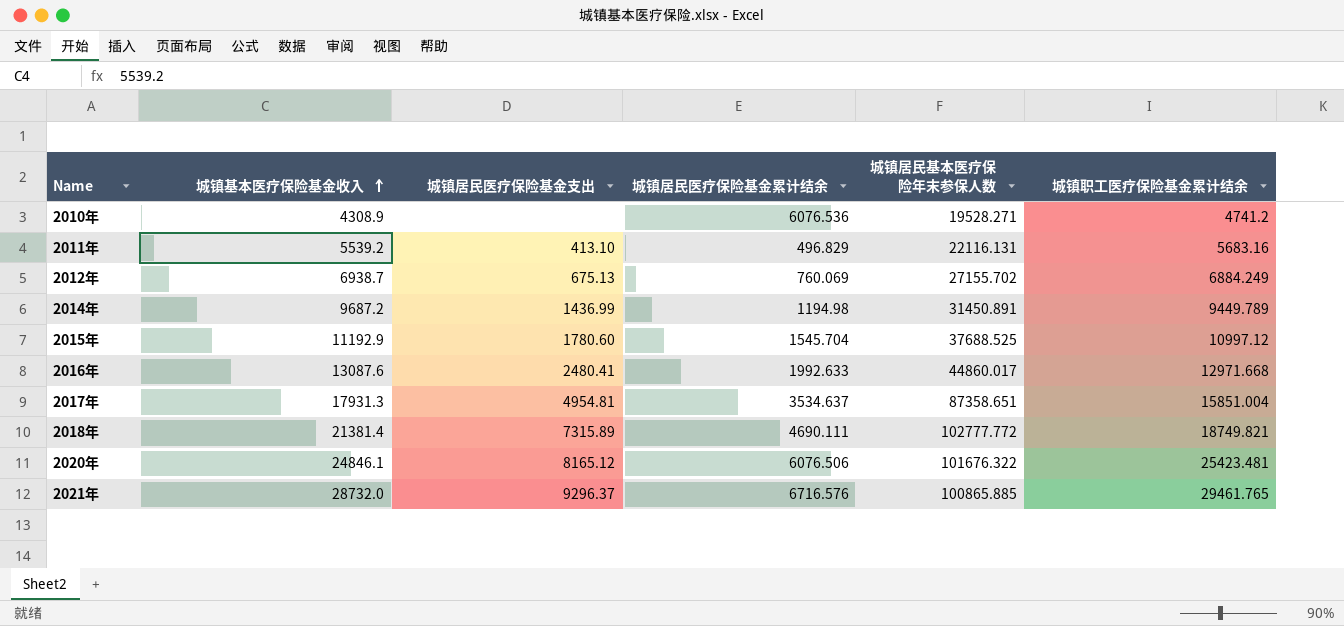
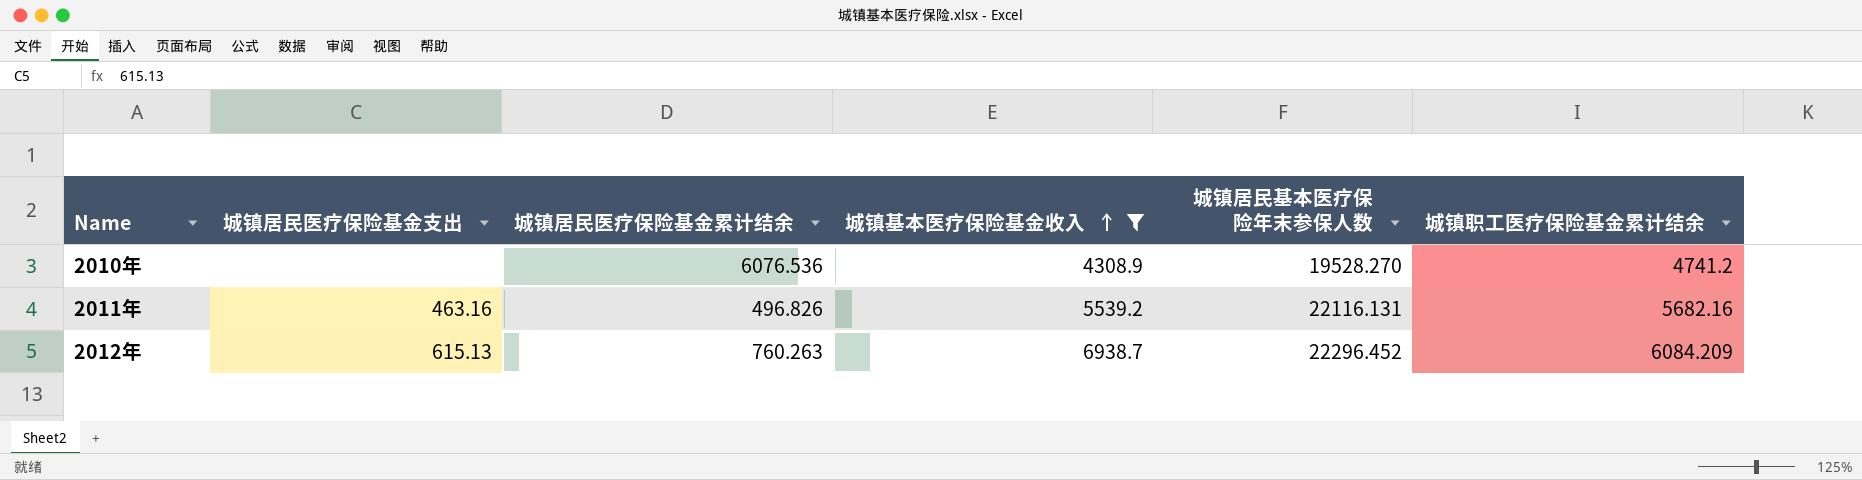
filter: none -> 城镇基本医疗保险基金收入 <= 6938.7
column 城镇基本医疗保险基金收入 | position: 2 -> 4
2010年 | 城镇居民基本医疗保险年末参保人数: 19528.271 -> 19528.270
2011年 | 城镇居民医疗保险基金支出: 413.10 -> 463.16
2011年 | 城镇居民医疗保险基金累计结余: 496.829 -> 496.826
2011年 | 城镇职工医疗保险基金累计结余: 5683.16 -> 5682.16
2012年 | 城镇居民医疗保险基金支出: 675.13 -> 615.13
2012年 | 城镇居民医疗保险基金累计结余: 760.069 -> 760.263
2012年 | 城镇居民基本医疗保险年末参保人数: 27155.702 -> 22296.452
2012年 | 城镇职工医疗保险基金累计结余: 6884.249 -> 6084.209

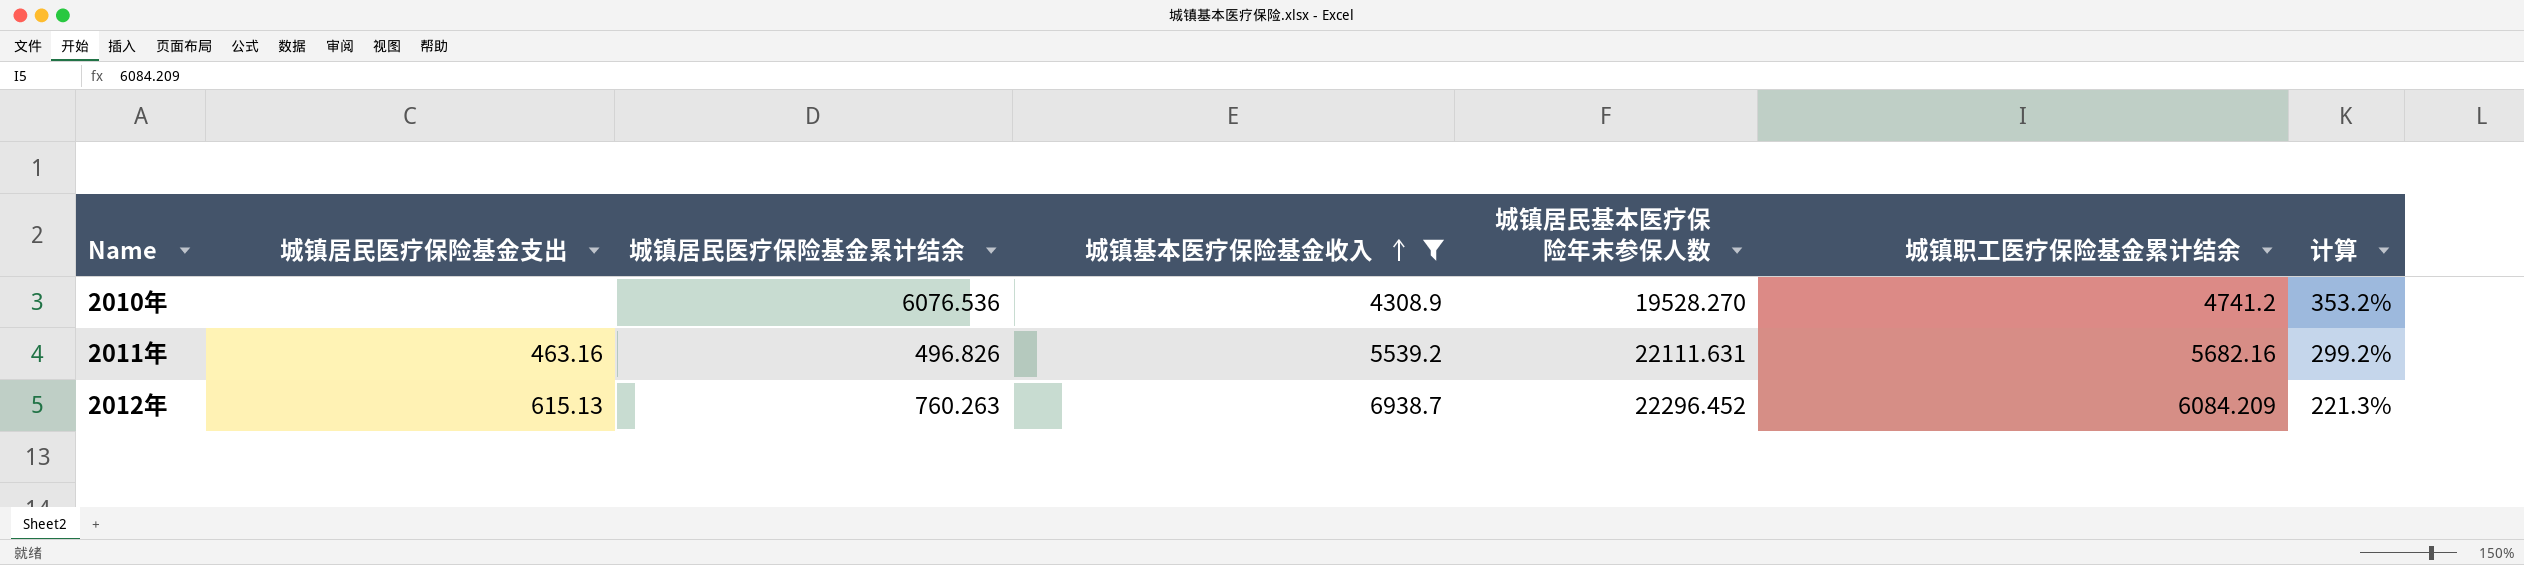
column 计算 | formula: none -> ([城镇居民基本医疗保险年末参保人数] - [城镇基本医疗保险基金收入]) / [城镇基本医疗保险基金收入]
2011年 | 城镇居民基本医疗保险年末参保人数: 22116.131 -> 22111.631

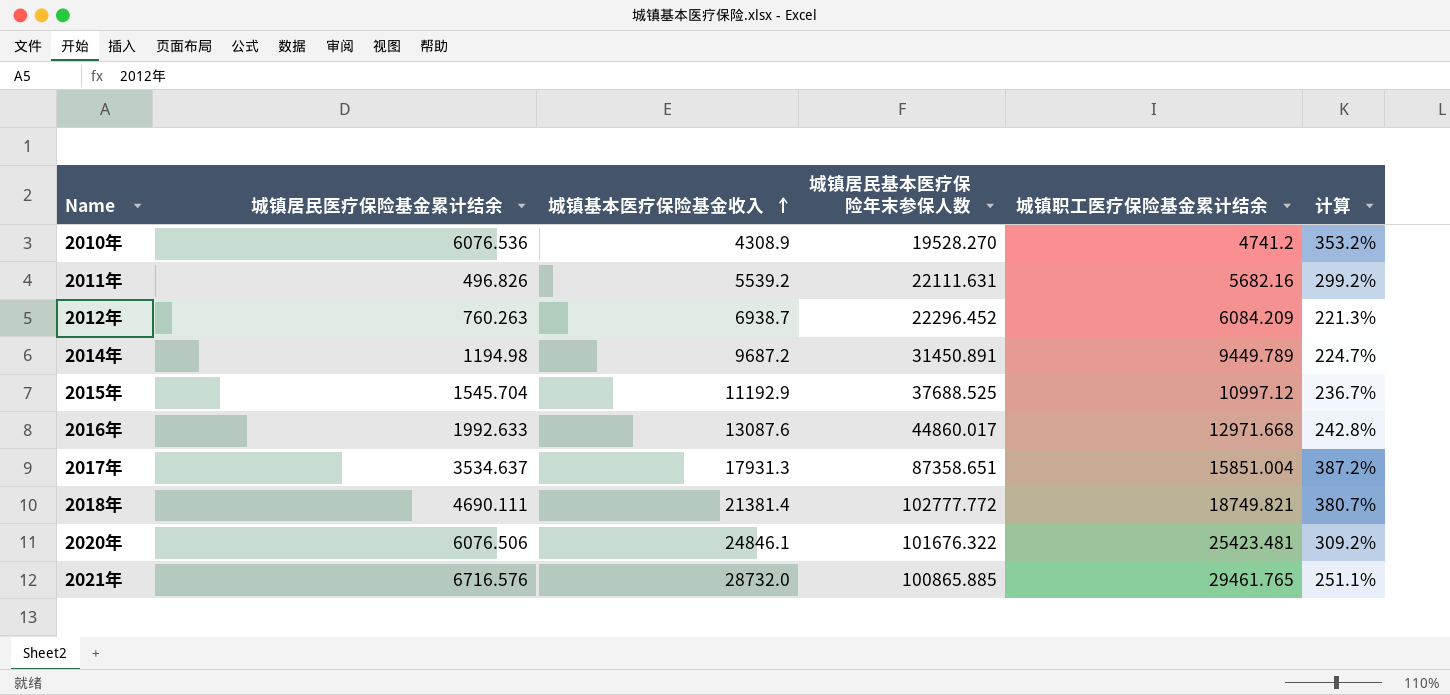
filter: 城镇基本医疗保险基金收入 <= 6938.7 -> none
column 城镇居民医疗保险基金支出 | position: 2 -> none

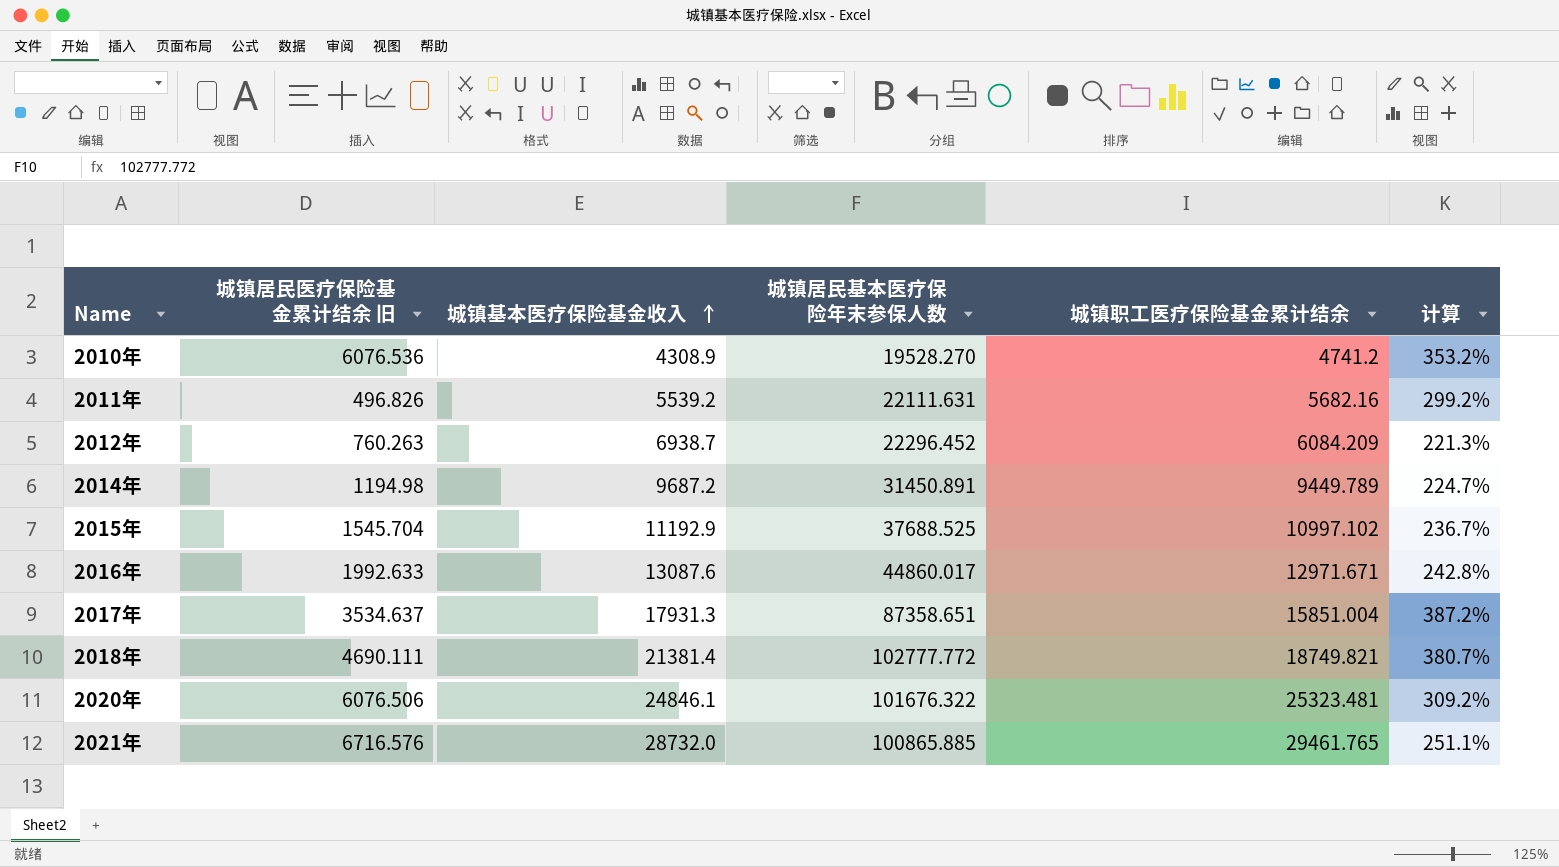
column name: 城镇居民医疗保险基金累计结余 -> 城镇居民医疗保险基金累计结余 旧
2015年 | 城镇职工医疗保险基金累计结余: 10997.12 -> 10997.102
2016年 | 城镇职工医疗保险基金累计结余: 12971.668 -> 12971.671
2020年 | 城镇职工医疗保险基金累计结余: 25423.481 -> 25323.481

